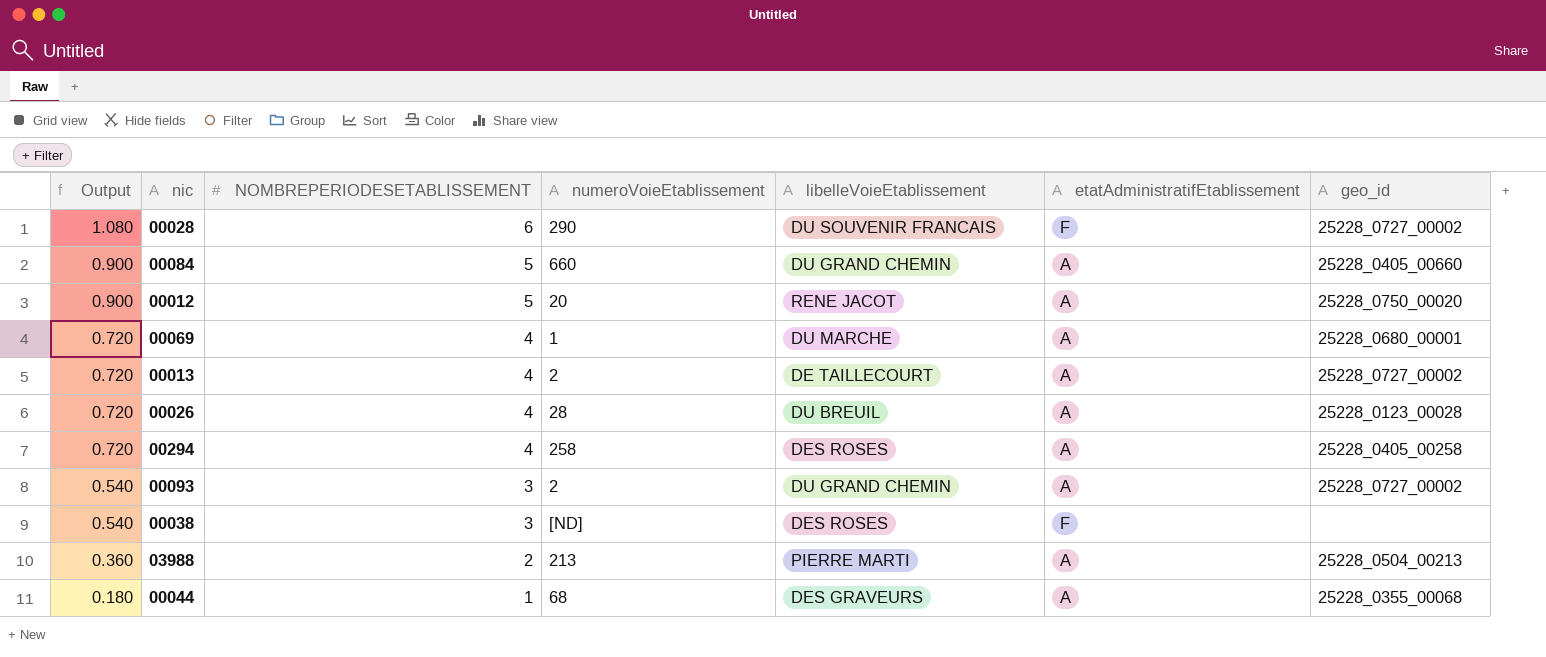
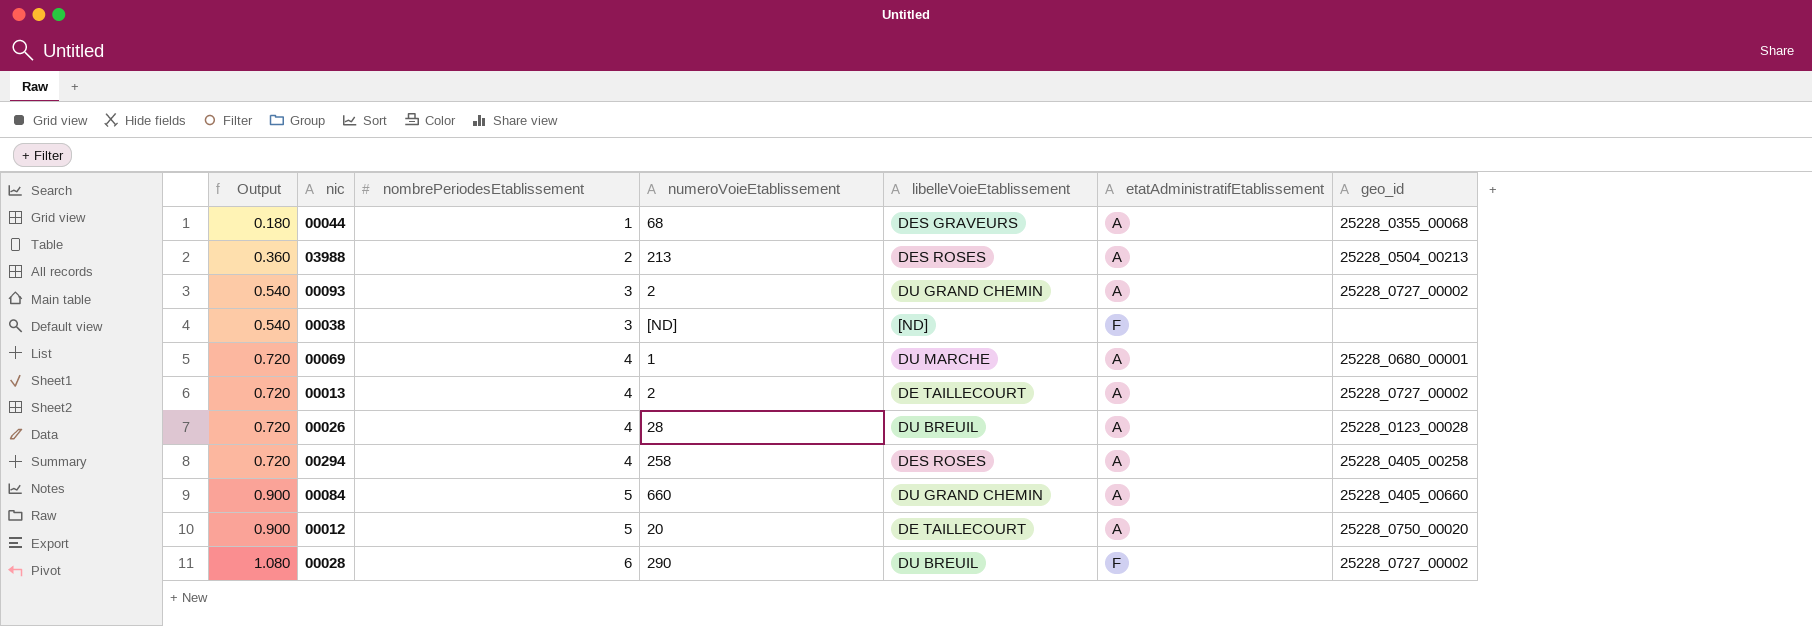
row order: Output descending -> Output ascending
column name: NOMBREPERIODESETABLISSEMENT -> nombrePeriodesEtablissement
03988 | libelleVoieEtablissement: PIERRE MARTI -> DES ROSES
00038 | libelleVoieEtablissement: DES ROSES -> [ND]
00012 | libelleVoieEtablissement: RENE JACOT -> DE TAILLECOURT
00028 | libelleVoieEtablissement: DU SOUVENIR FRANCAIS -> DU BREUIL

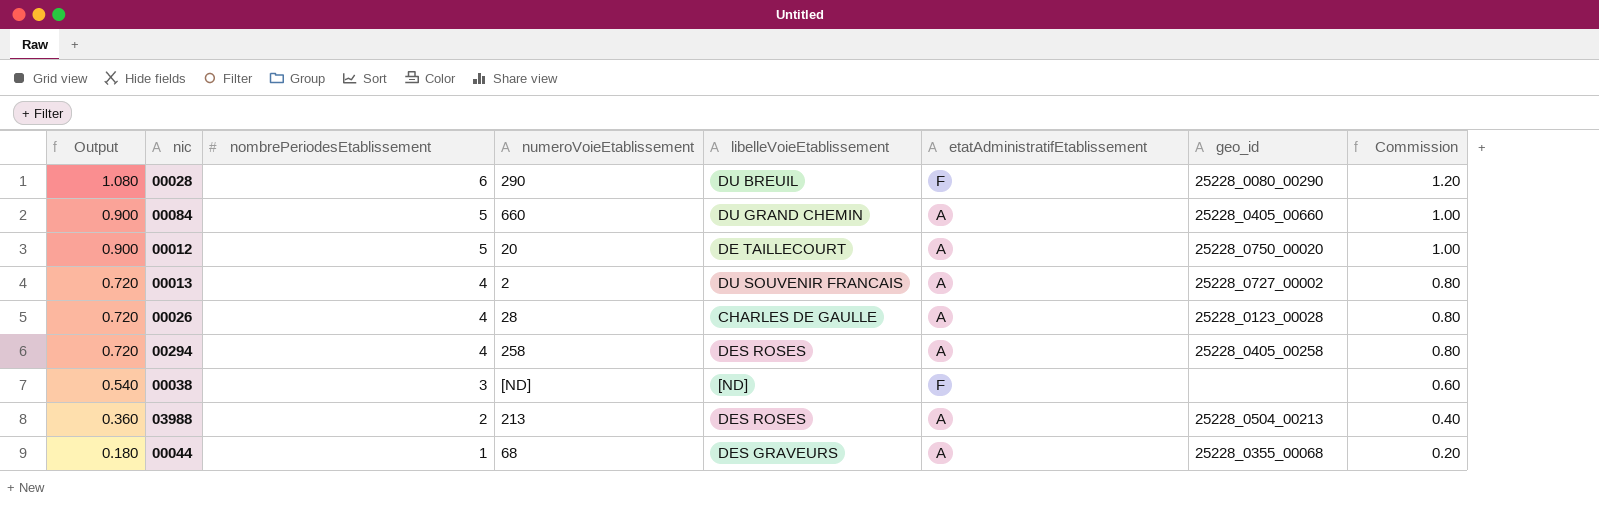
row order: Output ascending -> Output descending
column Commission | formula: none -> [nombrePeriodesEtablissement] * 0.2
row 00093: 0.540 | 3 | 2 | DU GRAND CHEMIN | A | 25228_0727_00002 -> none
row 00069: 0.720 | 4 | 1 | DU MARCHE | A | 25228_0680_00001 -> none
00028 | geo_id: 25228_0727_00002 -> 25228_0080_00290
00013 | libelleVoieEtablissement: DE TAILLECOURT -> DU SOUVENIR FRANCAIS
00026 | libelleVoieEtablissement: DU BREUIL -> CHARLES DE GAULLE

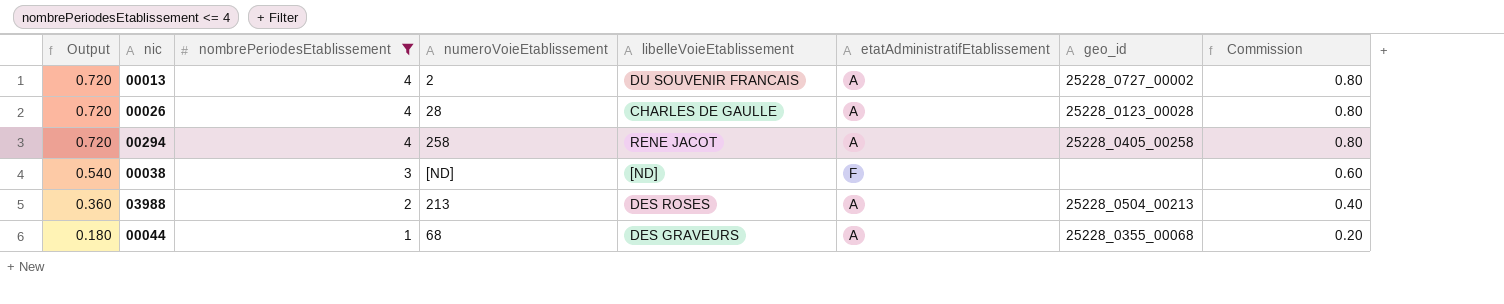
filter: none -> nombrePeriodesEtablissement <= 4
00294 | libelleVoieEtablissement: DES ROSES -> RENE JACOT

